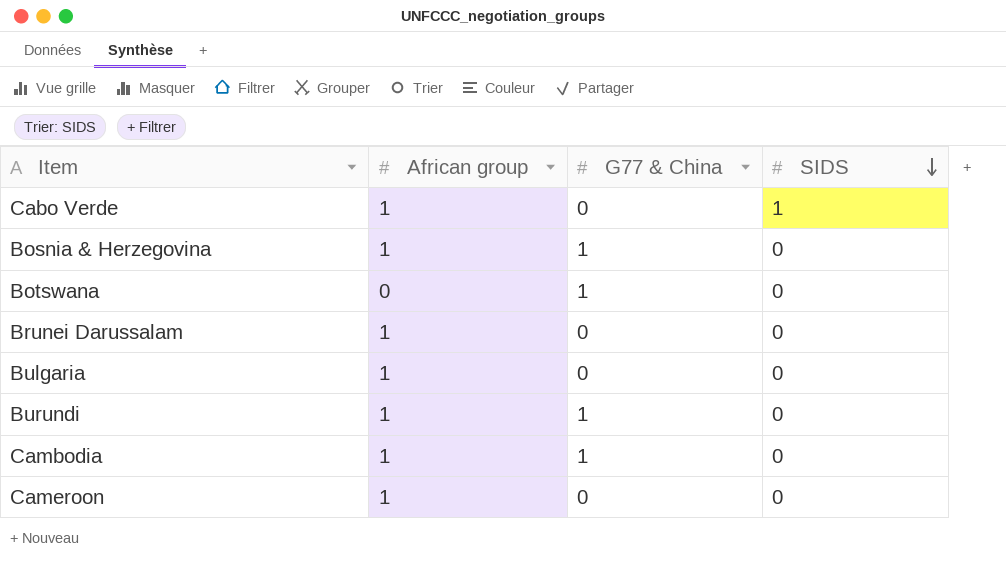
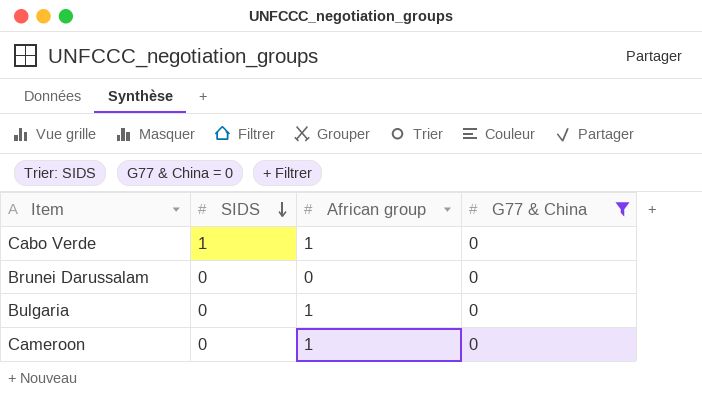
filter: none -> G77 & China = 0
column SIDS | position: 4 -> 2
Brunei Darussalam | African group: 1 -> 0

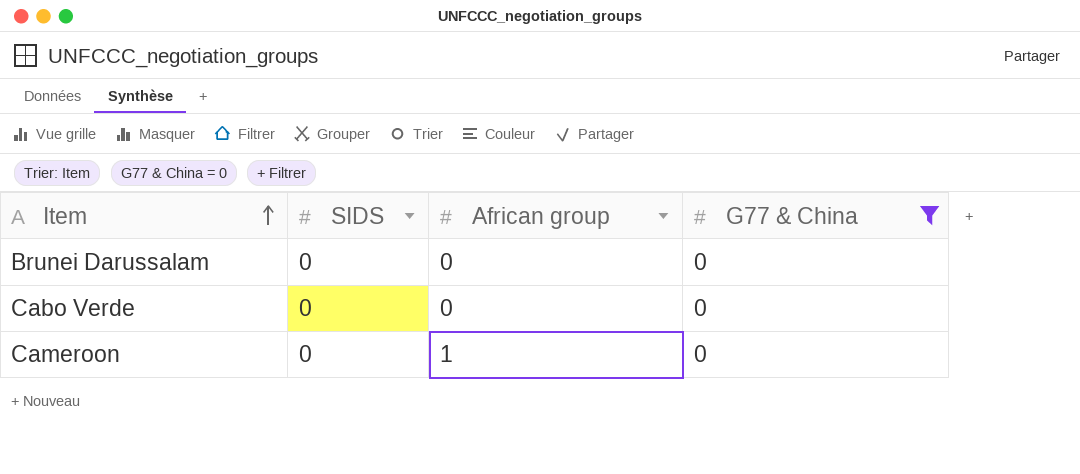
row order: SIDS descending -> Item ascending
row Bulgaria: 0 | 1 | 0 -> none
Cabo Verde | SIDS: 1 -> 0
Cabo Verde | African group: 1 -> 0

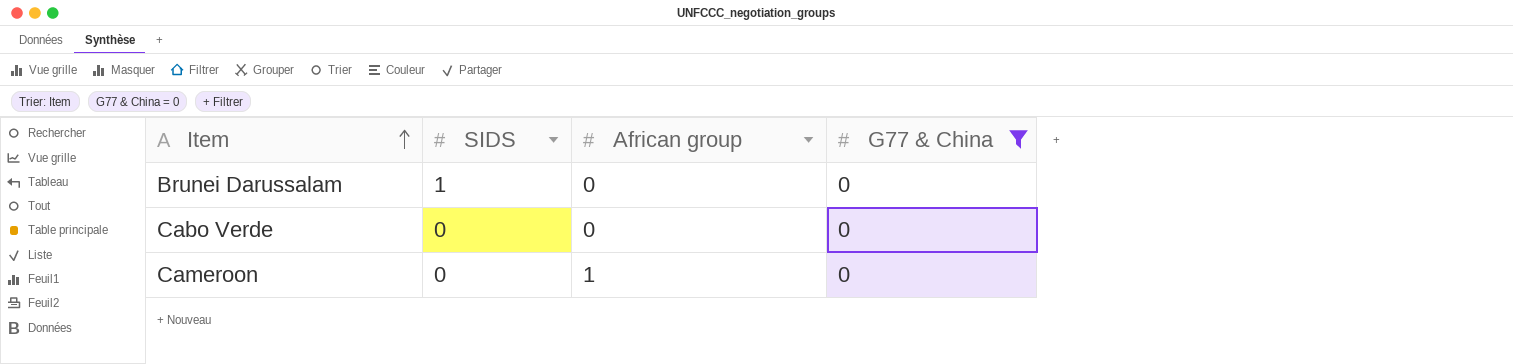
Brunei Darussalam | SIDS: 0 -> 1

